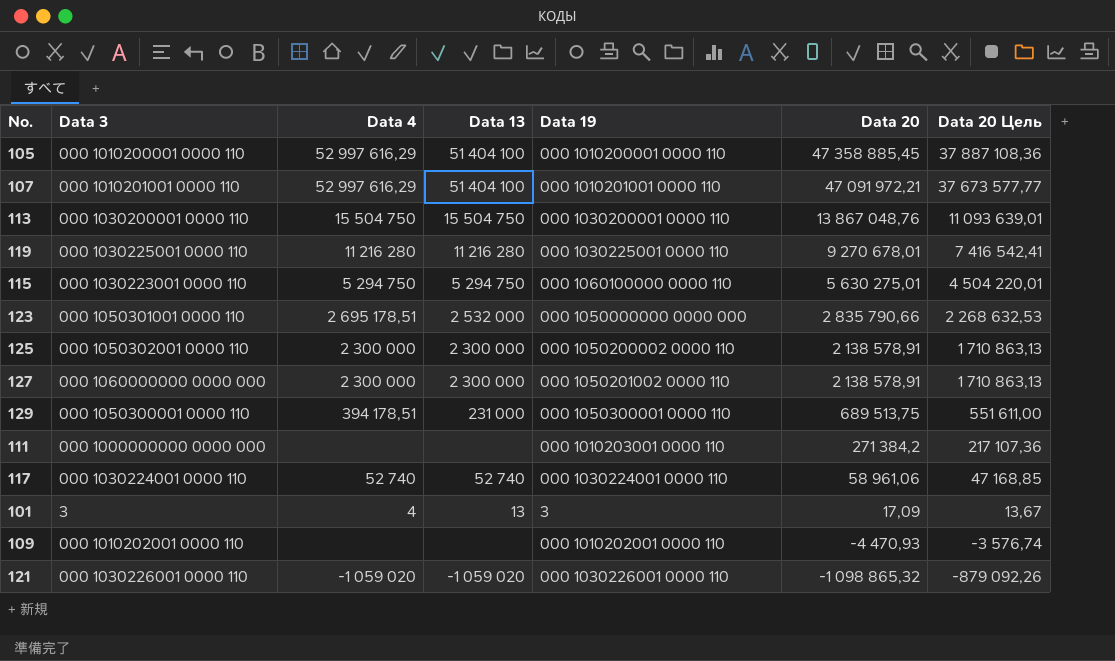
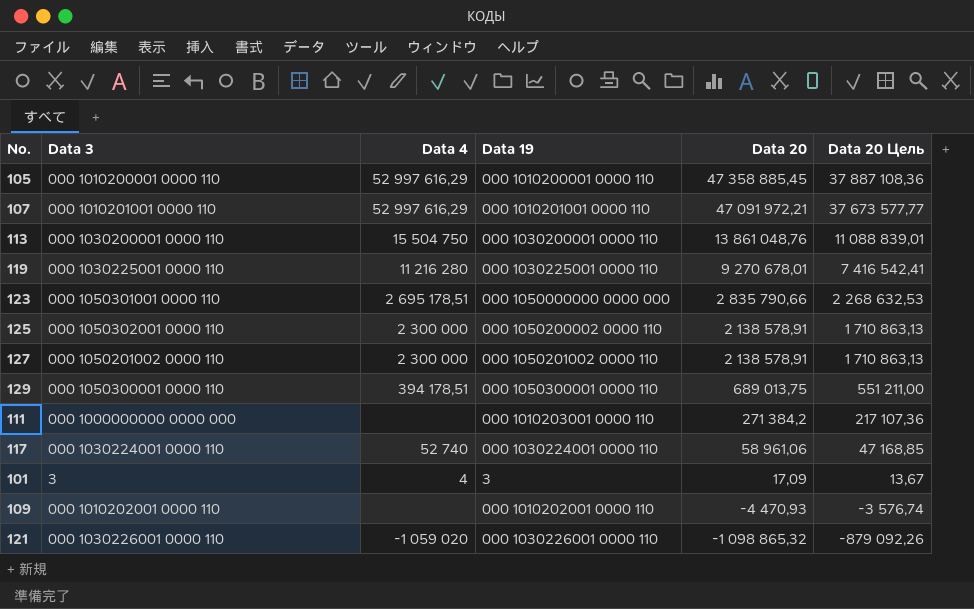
column Data 13 | position: 4 -> none
row 115: 000 1030223001 0000 110 | 5 294 750 | 5 294 750 | 000 1060100000 0000 110 | 5 630 275,01 | 4 504 220,01 -> none
113 | Data 20: 13 867 048,76 -> 13 861 048,76
113 | Data 20 Цель: 11 093 639,01 -> 11 088 839,01
127 | Data 3: 000 1060000000 0000 000 -> 000 1050201002 0000 110
129 | Data 20: 689 513,75 -> 689 013,75
129 | Data 20 Цель: 551 611,00 -> 551 211,00

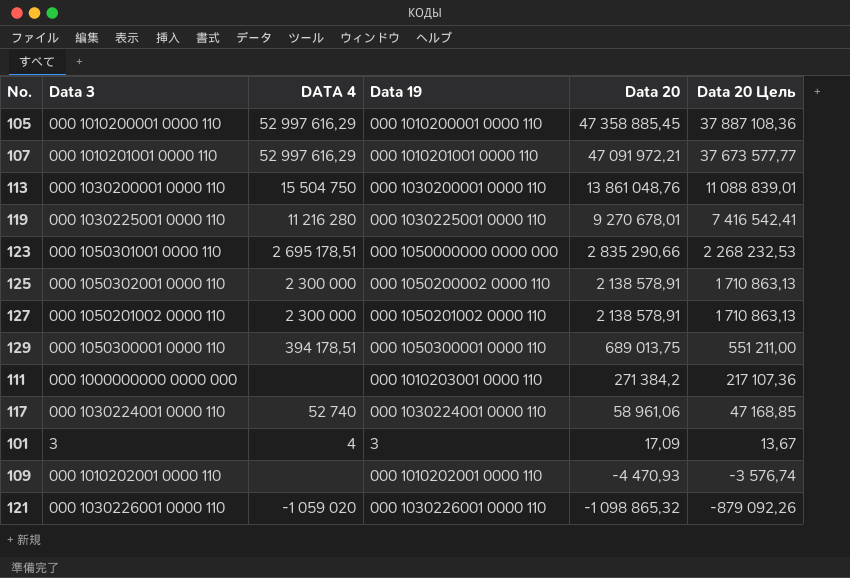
column name: Data 4 -> DATA 4
123 | Data 20: 2 835 790,66 -> 2 835 290,66
123 | Data 20 Цель: 2 268 632,53 -> 2 268 232,53

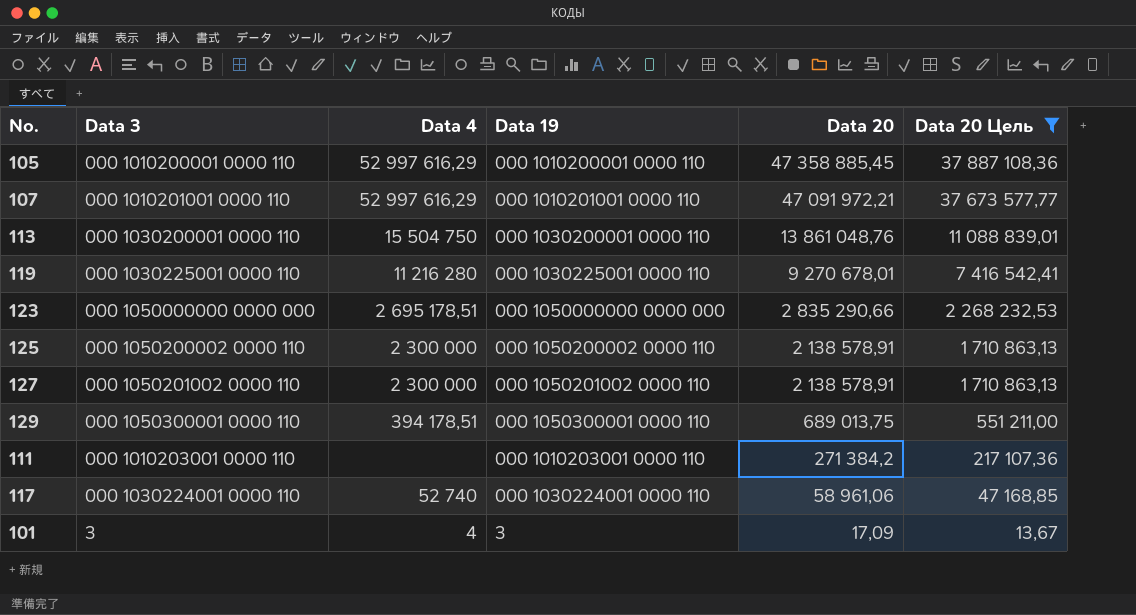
filter: none -> Data 20 Цель >= 13,67
column name: DATA 4 -> Data 4
123 | Data 3: 000 1050301001 0000 110 -> 000 1050000000 0000 000
125 | Data 3: 000 1050302001 0000 110 -> 000 1050200002 0000 110
111 | Data 3: 000 1000000000 0000 000 -> 000 1010203001 0000 110

